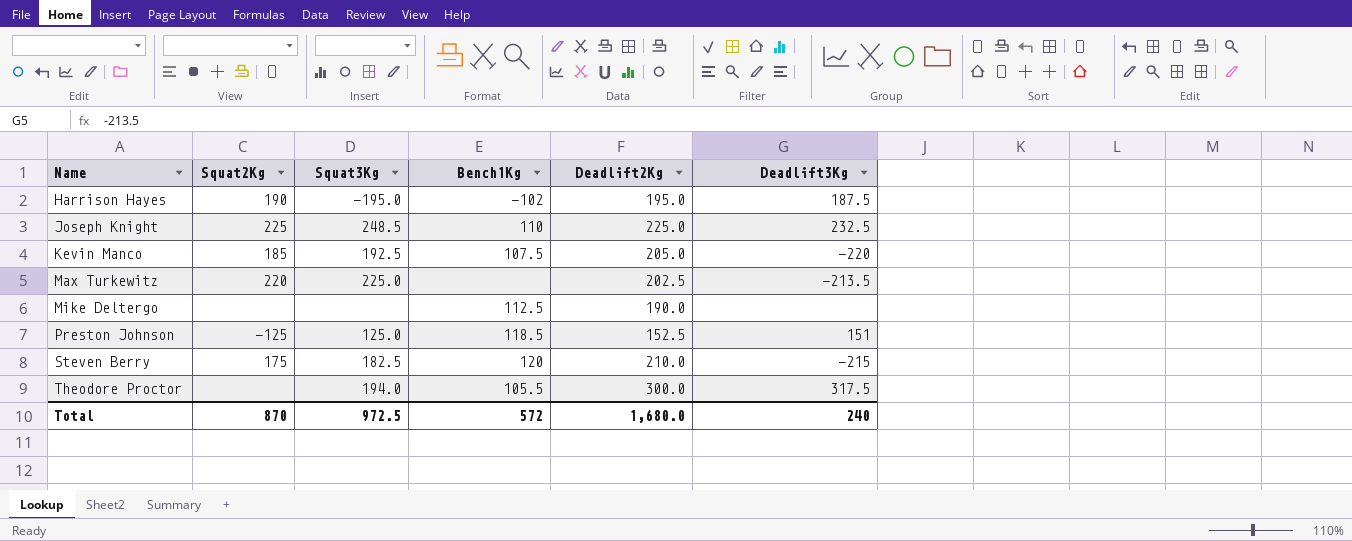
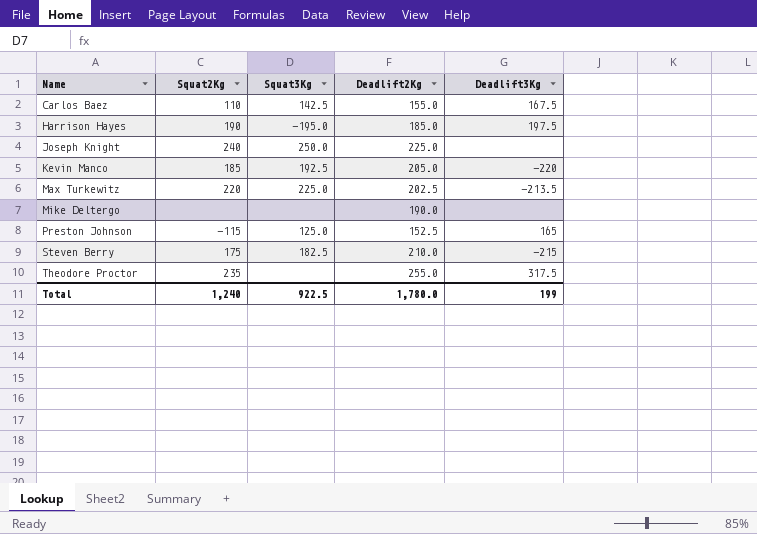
column Bench1Kg | position: 4 -> none
row Carlos Baez: none -> 110 | 142.5 | 155.0 | 167.5
Harrison Hayes | Deadlift2Kg: 195.0 -> 185.0
Harrison Hayes | Deadlift3Kg: 187.5 -> 197.5
Joseph Knight | Squat2Kg: 225 -> 240
Joseph Knight | Squat3Kg: 248.5 -> 250.0
Joseph Knight | Deadlift3Kg: 232.5 -> none
Preston Johnson | Squat2Kg: -125 -> -115
Preston Johnson | Deadlift3Kg: 151 -> 165
Theodore Proctor | Squat2Kg: none -> 235
Theodore Proctor | Squat3Kg: 194.0 -> none
Theodore Proctor | Deadlift2Kg: 300.0 -> 255.0
Total | Squat2Kg: 870 -> 1,240
Total | Squat3Kg: 972.5 -> 922.5
Total | Deadlift2Kg: 1,680.0 -> 1,780.0
Total | Deadlift3Kg: 240 -> 199

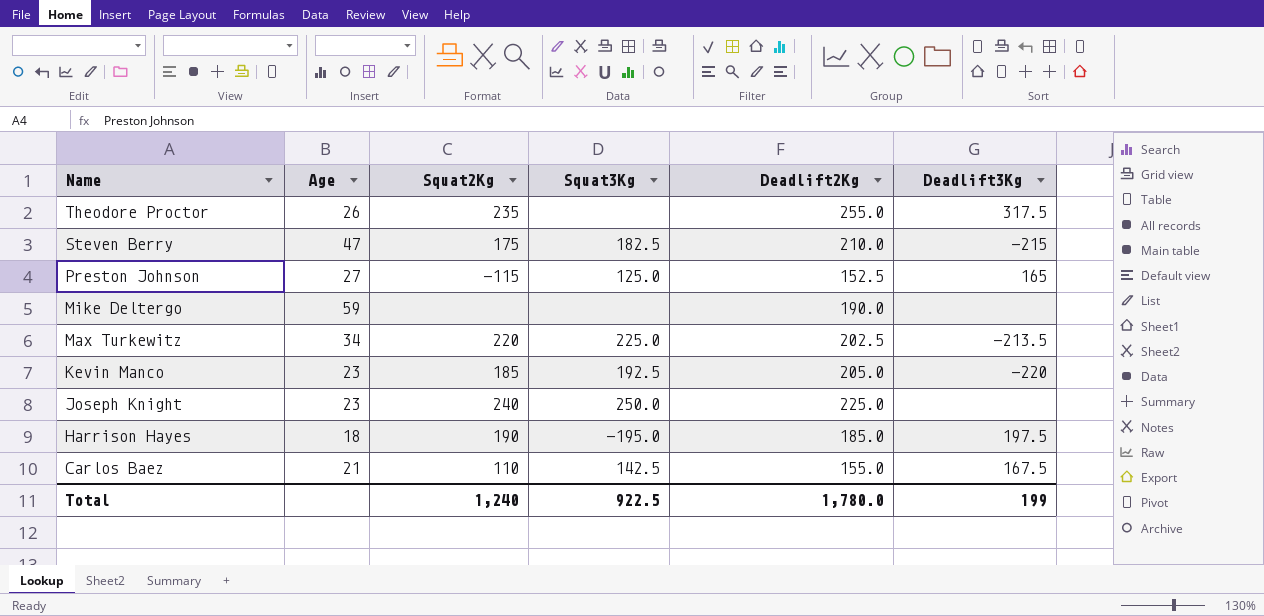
row order: Name ascending -> Name descending
column Age | position: none -> 2

